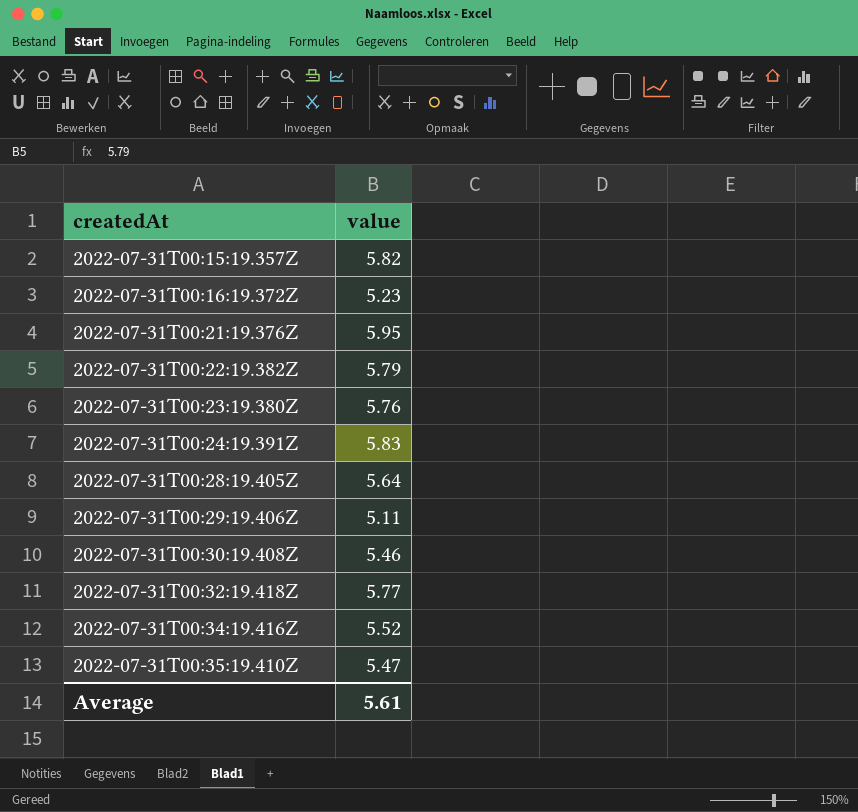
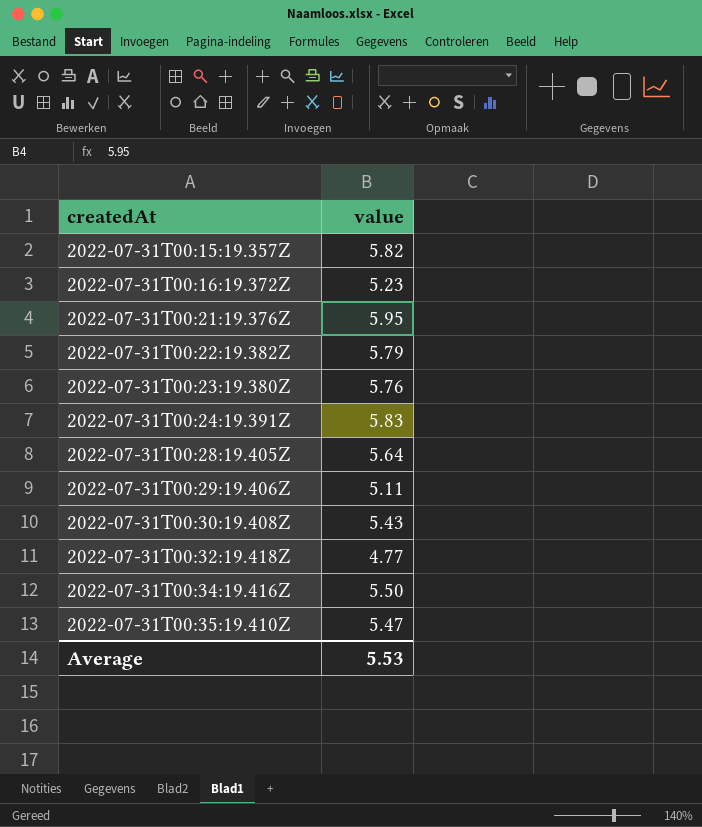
2022-07-31T00:30:19.408Z | value: 5.46 -> 5.43
2022-07-31T00:32:19.418Z | value: 5.77 -> 4.77
2022-07-31T00:34:19.416Z | value: 5.52 -> 5.50
Average | value: 5.61 -> 5.53

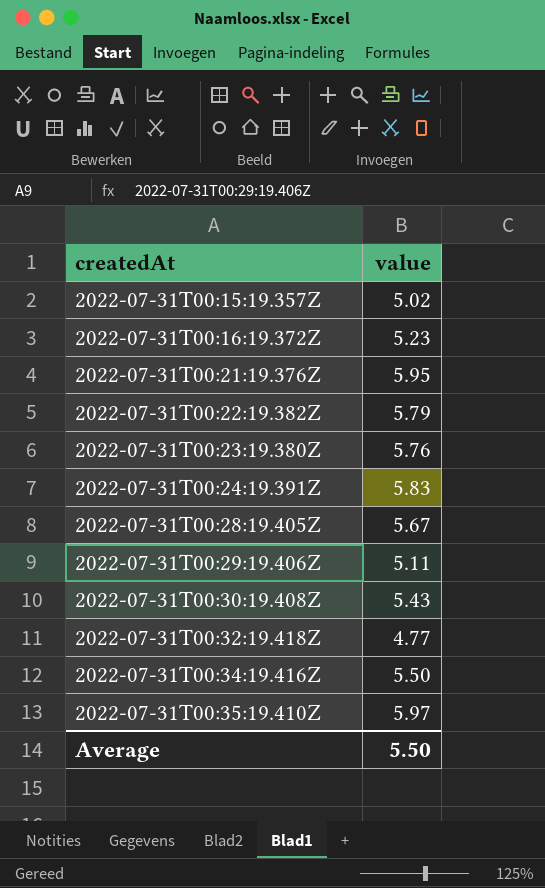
2022-07-31T00:15:19.357Z | value: 5.82 -> 5.02
2022-07-31T00:28:19.405Z | value: 5.64 -> 5.67
2022-07-31T00:35:19.410Z | value: 5.47 -> 5.97
Average | value: 5.53 -> 5.50

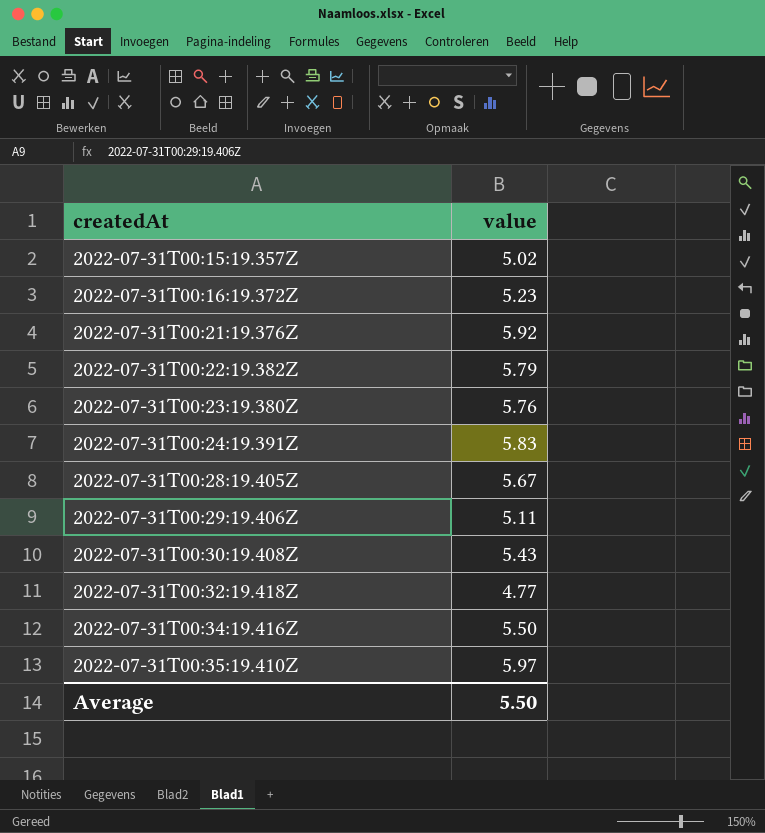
2022-07-31T00:21:19.376Z | value: 5.95 -> 5.92

